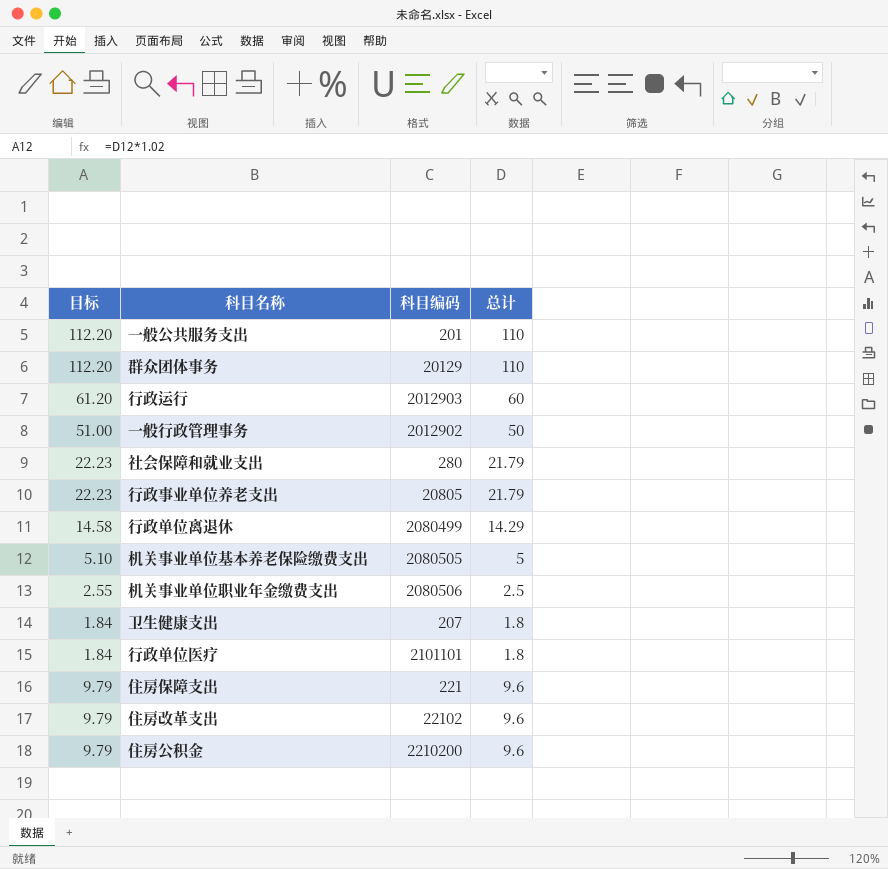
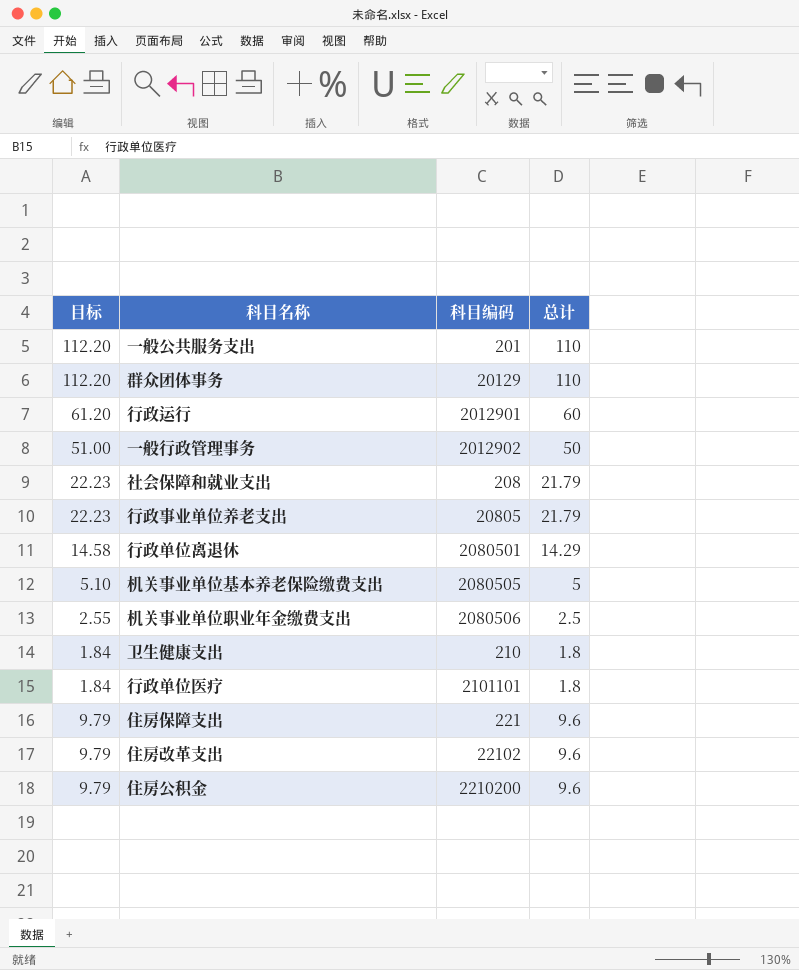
行政运行 | 科目编码: 2012903 -> 2012901
社会保障和就业支出 | 科目编码: 280 -> 208
行政单位离退休 | 科目编码: 2080499 -> 2080501
卫生健康支出 | 科目编码: 207 -> 210

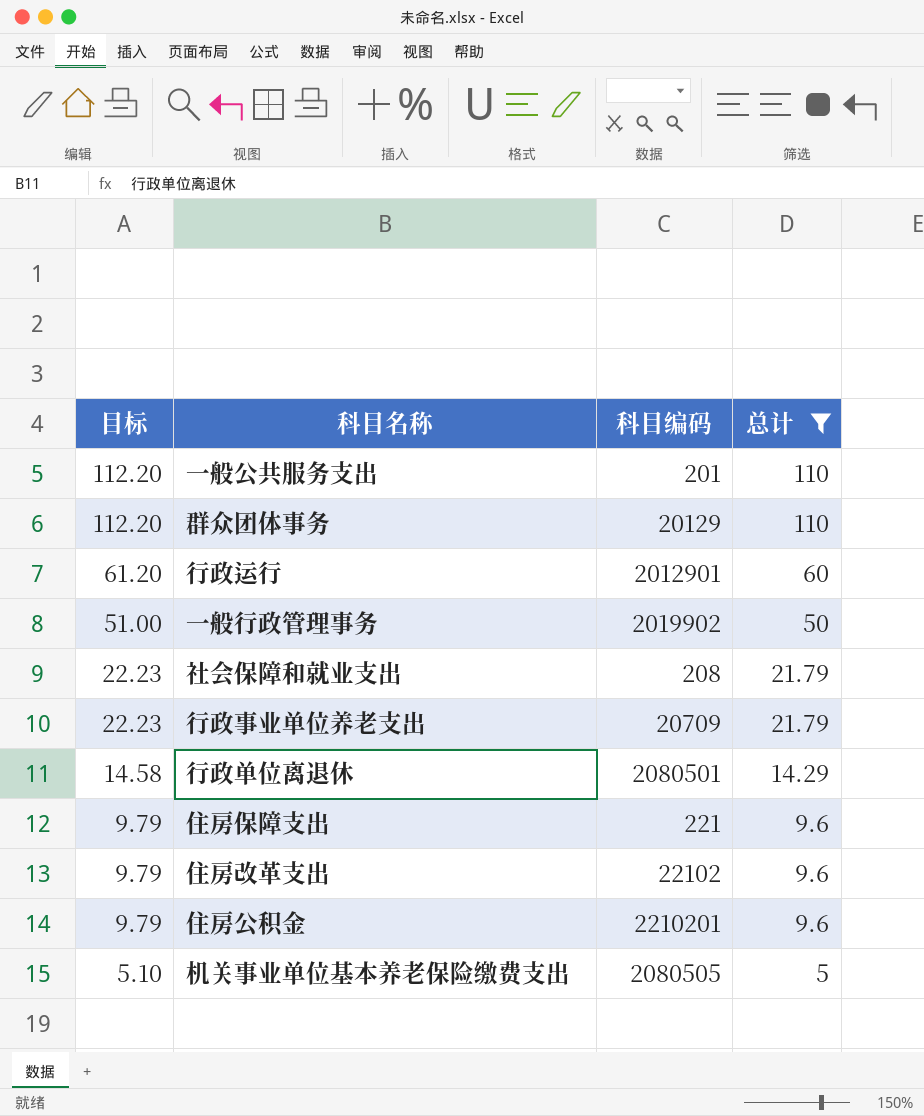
filter: none -> 总计 >= 5
row order: none -> 目标 descending
一般行政管理事务 | 科目编码: 2012902 -> 2019902
行政事业单位养老支出 | 科目编码: 20805 -> 20709
住房公积金 | 科目编码: 2210200 -> 2210201

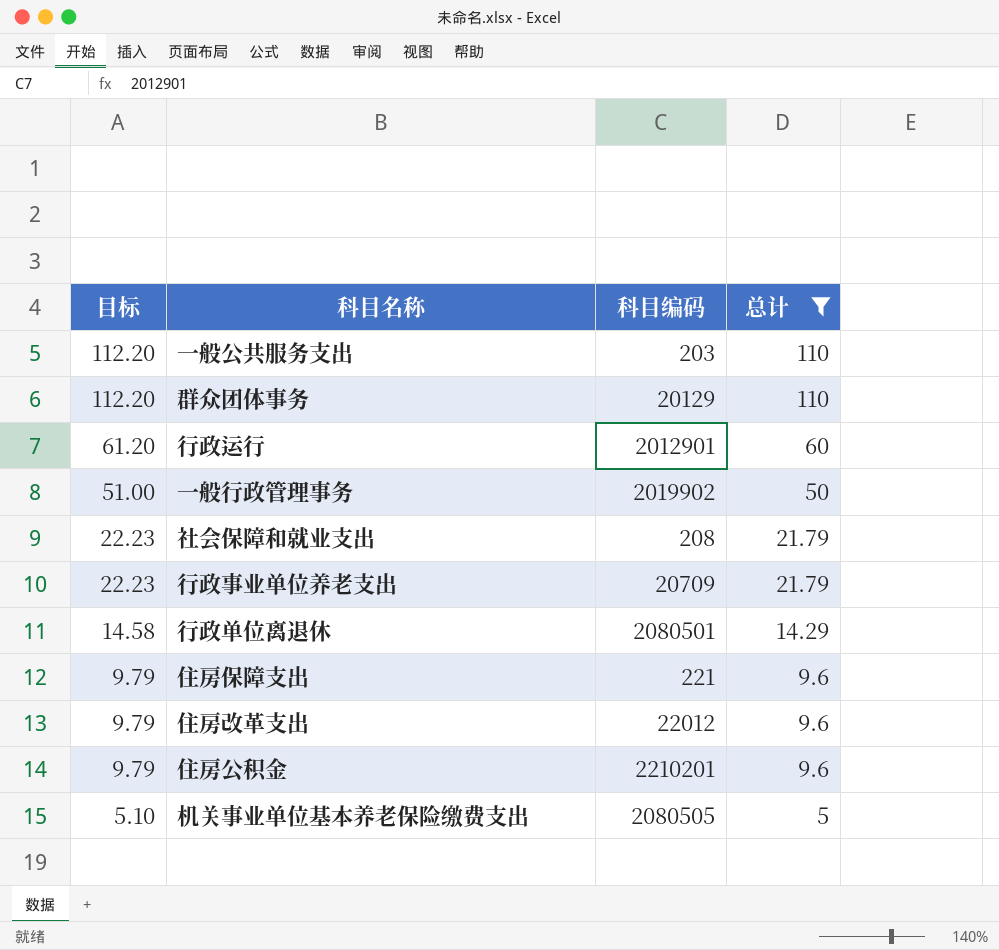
一般公共服务支出 | 科目编码: 201 -> 203
住房改革支出 | 科目编码: 22102 -> 22012

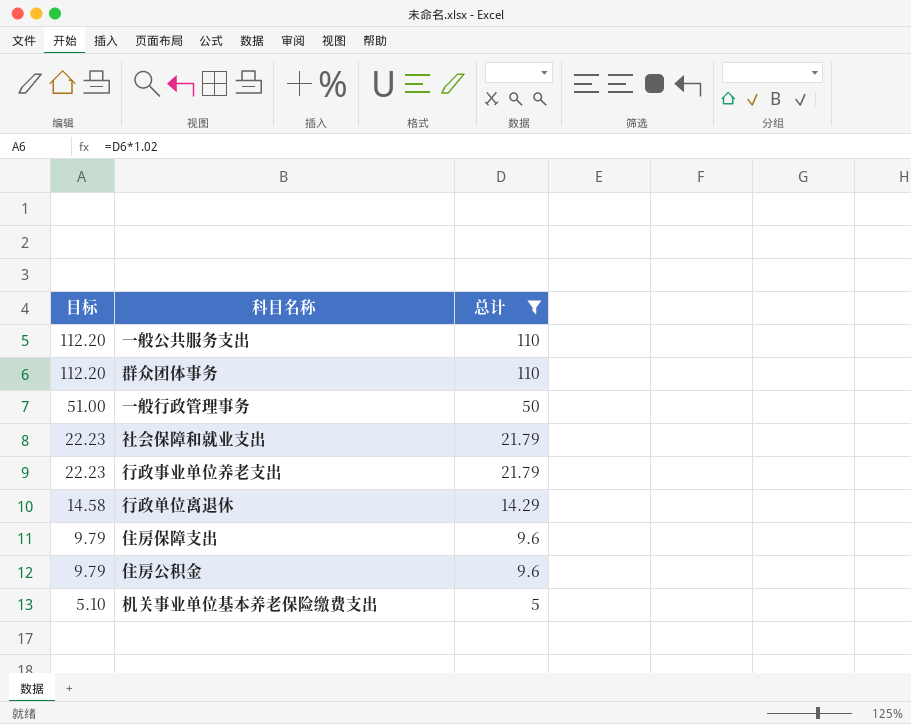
column 科目编码 | position: 3 -> none
row 行政运行: 61.20 | 2012901 | 60 -> none
row 住房改革支出: 9.79 | 22012 | 9.6 -> none

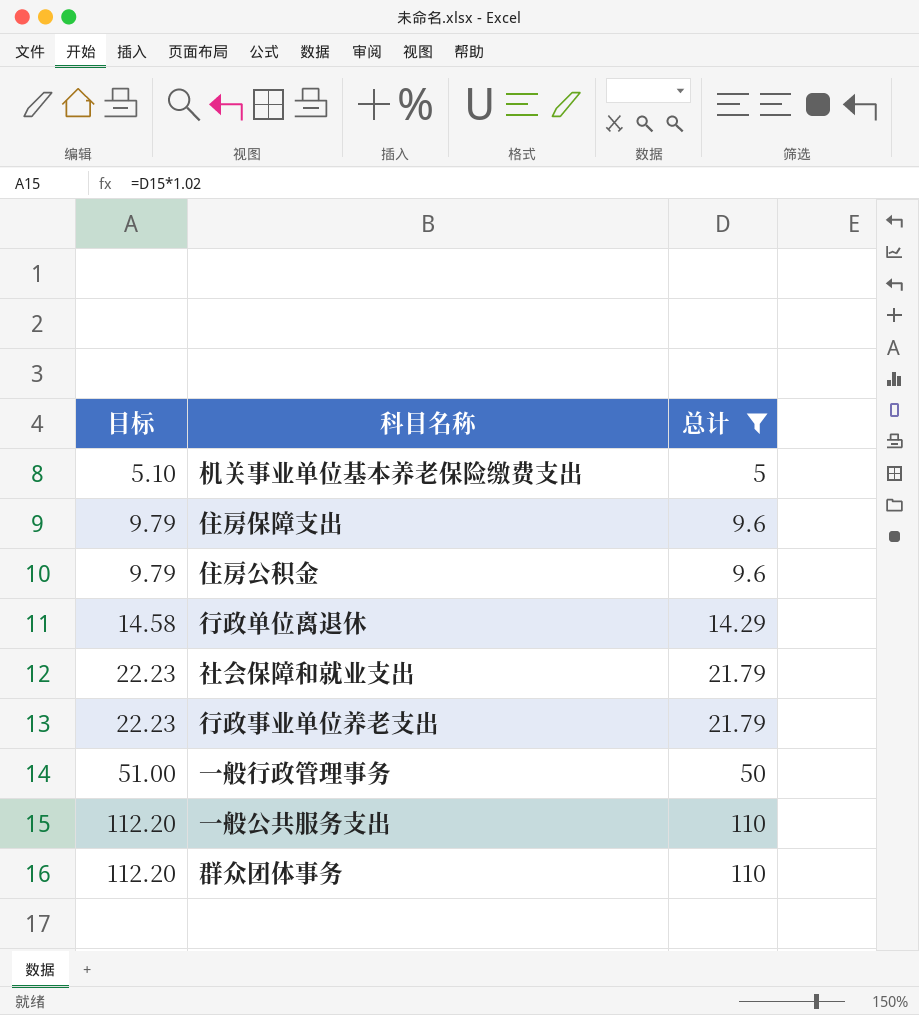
row order: 目标 descending -> 目标 ascending

